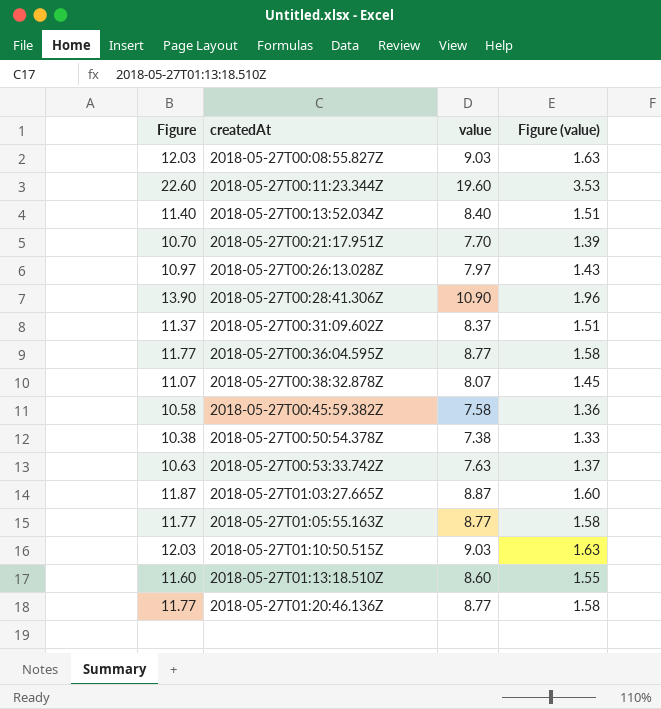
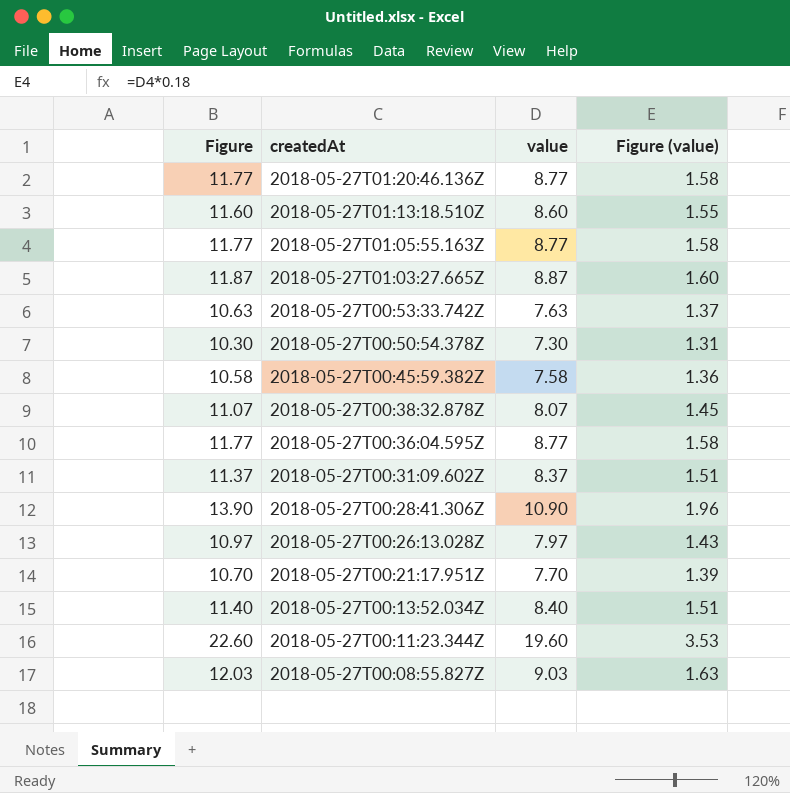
row order: createdAt ascending -> createdAt descending
row 2018-05-27T01:10:50.515Z: 12.03 | 9.03 | 1.63 -> none
2018-05-27T00:50:54.378Z | Figure: 10.38 -> 10.30
2018-05-27T00:50:54.378Z | value: 7.38 -> 7.30
2018-05-27T00:50:54.378Z | Figure (value): 1.33 -> 1.31

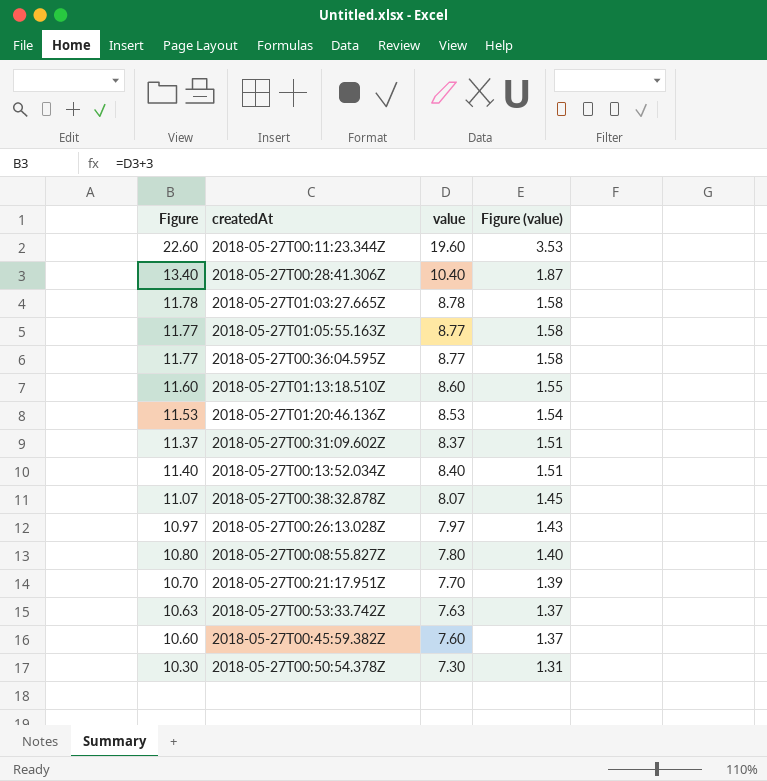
row order: createdAt descending -> Figure (value) descending
2018-05-27T00:28:41.306Z | Figure: 13.90 -> 13.40
2018-05-27T00:28:41.306Z | value: 10.90 -> 10.40
2018-05-27T00:28:41.306Z | Figure (value): 1.96 -> 1.87
2018-05-27T01:03:27.665Z | Figure: 11.87 -> 11.78
2018-05-27T01:03:27.665Z | value: 8.87 -> 8.78
2018-05-27T01:03:27.665Z | Figure (value): 1.60 -> 1.58
2018-05-27T01:20:46.136Z | Figure: 11.77 -> 11.53
2018-05-27T01:20:46.136Z | value: 8.77 -> 8.53
2018-05-27T01:20:46.136Z | Figure (value): 1.58 -> 1.54
2018-05-27T00:08:55.827Z | Figure: 12.03 -> 10.80
2018-05-27T00:08:55.827Z | value: 9.03 -> 7.80
2018-05-27T00:08:55.827Z | Figure (value): 1.63 -> 1.40
2018-05-27T00:45:59.382Z | Figure: 10.58 -> 10.60
2018-05-27T00:45:59.382Z | value: 7.58 -> 7.60
2018-05-27T00:45:59.382Z | Figure (value): 1.36 -> 1.37

